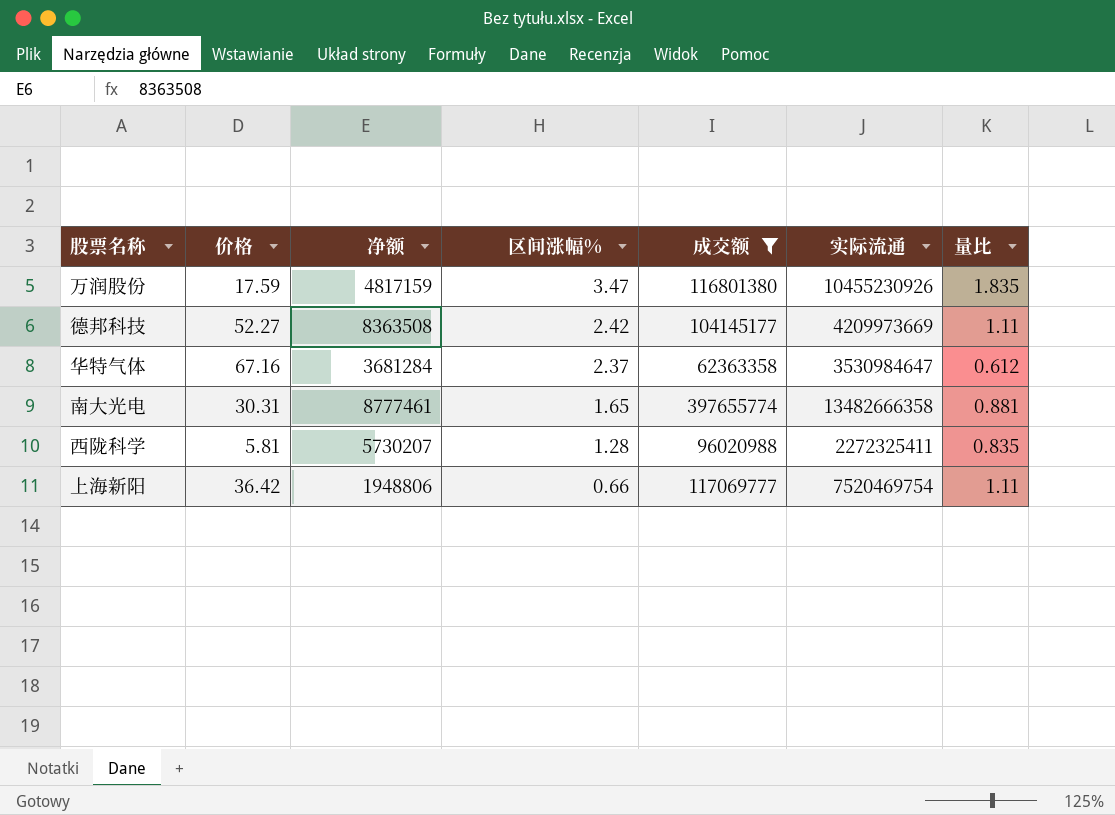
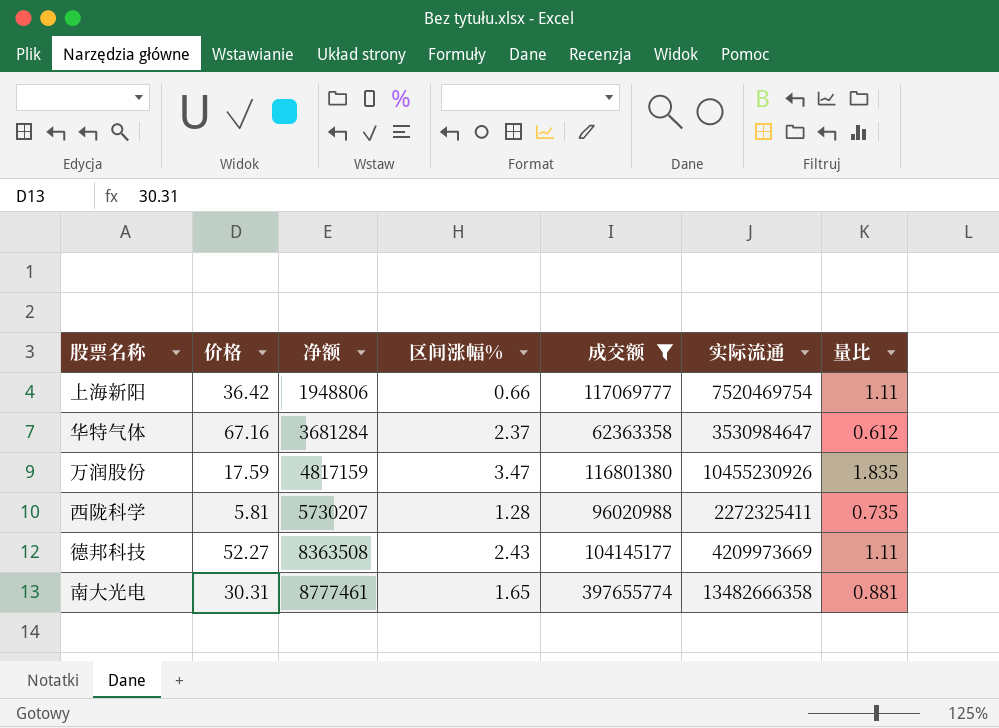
row order: 区间涨幅% descending -> 净额 ascending
西陇科学 | 量比: 0.835 -> 0.735
德邦科技 | 区间涨幅%: 2.42 -> 2.43

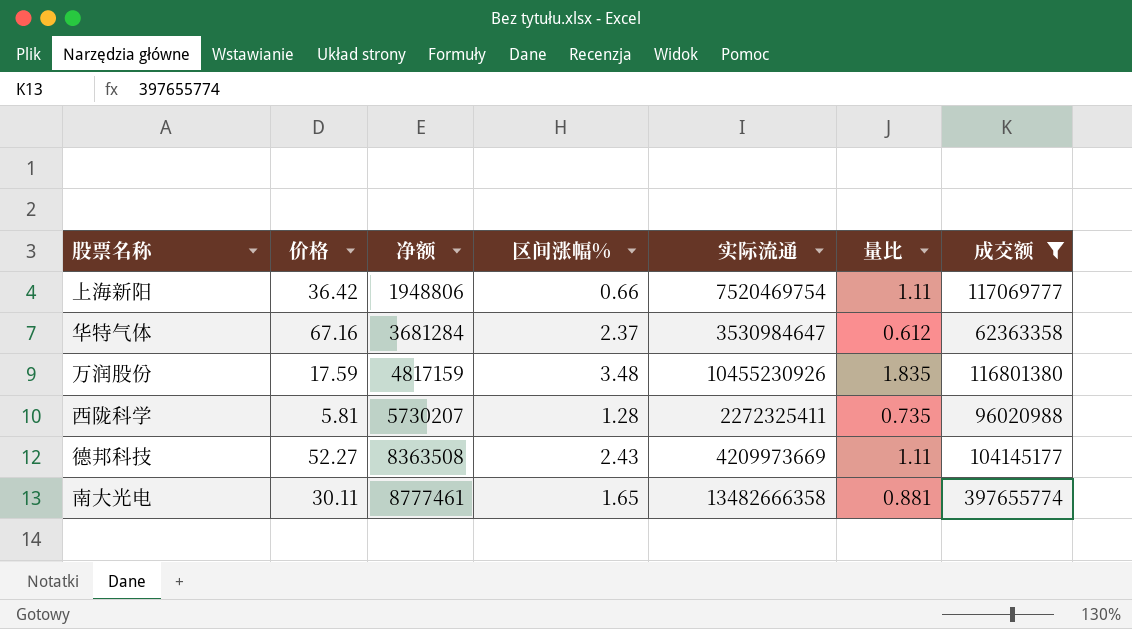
column 成交额 | position: 5 -> 7
万润股份 | 区间涨幅%: 3.47 -> 3.48
南大光电 | 价格: 30.31 -> 30.11

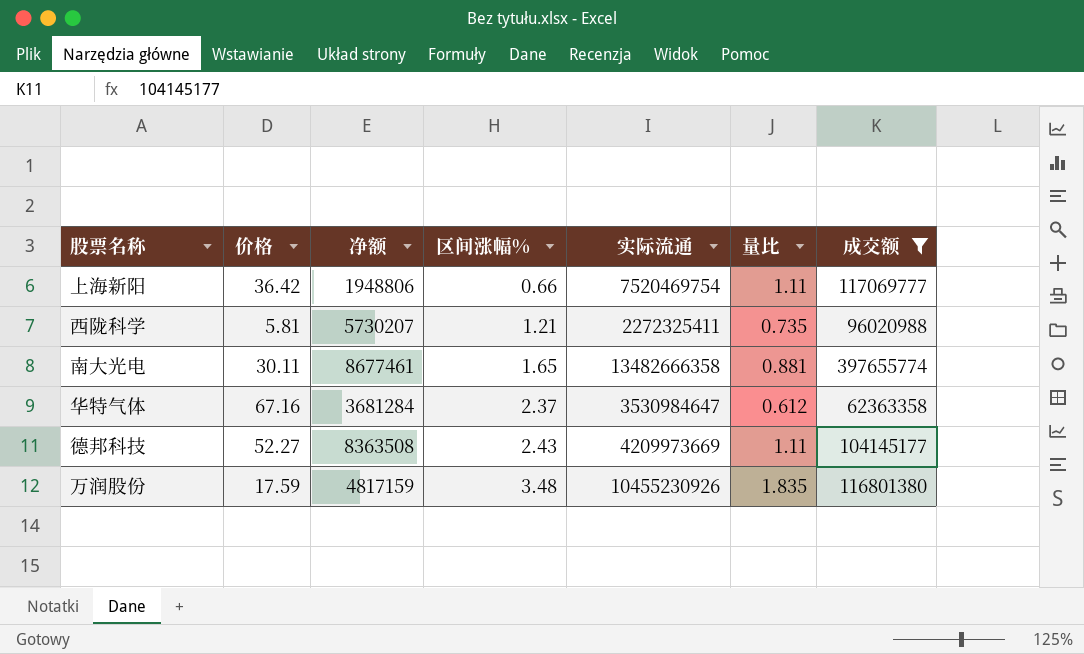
row order: 净额 ascending -> 区间涨幅% ascending
西陇科学 | 区间涨幅%: 1.28 -> 1.21
南大光电 | 净额: 8777461 -> 8677461

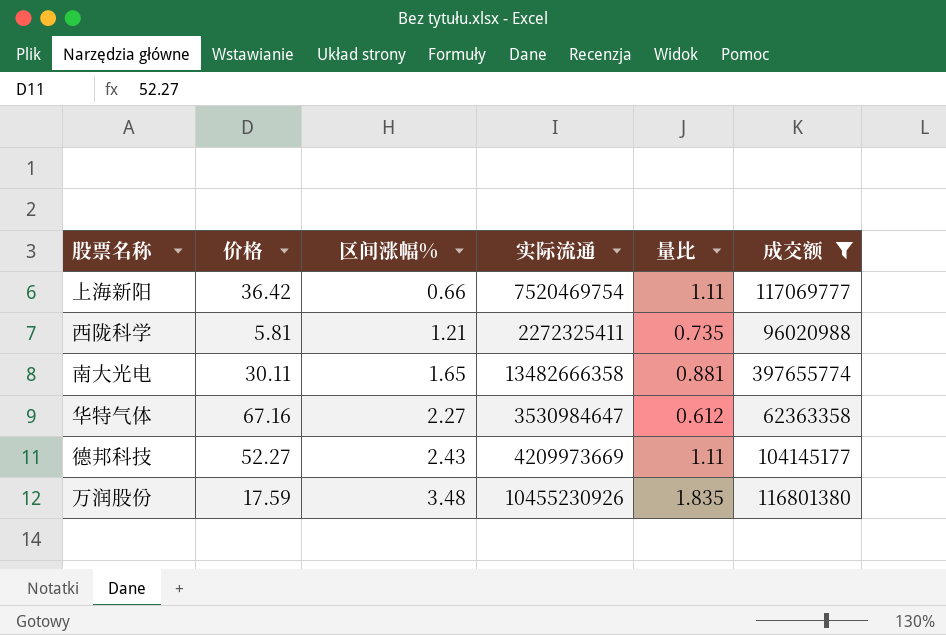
column 净额 | position: 3 -> none
华特气体 | 区间涨幅%: 2.37 -> 2.27

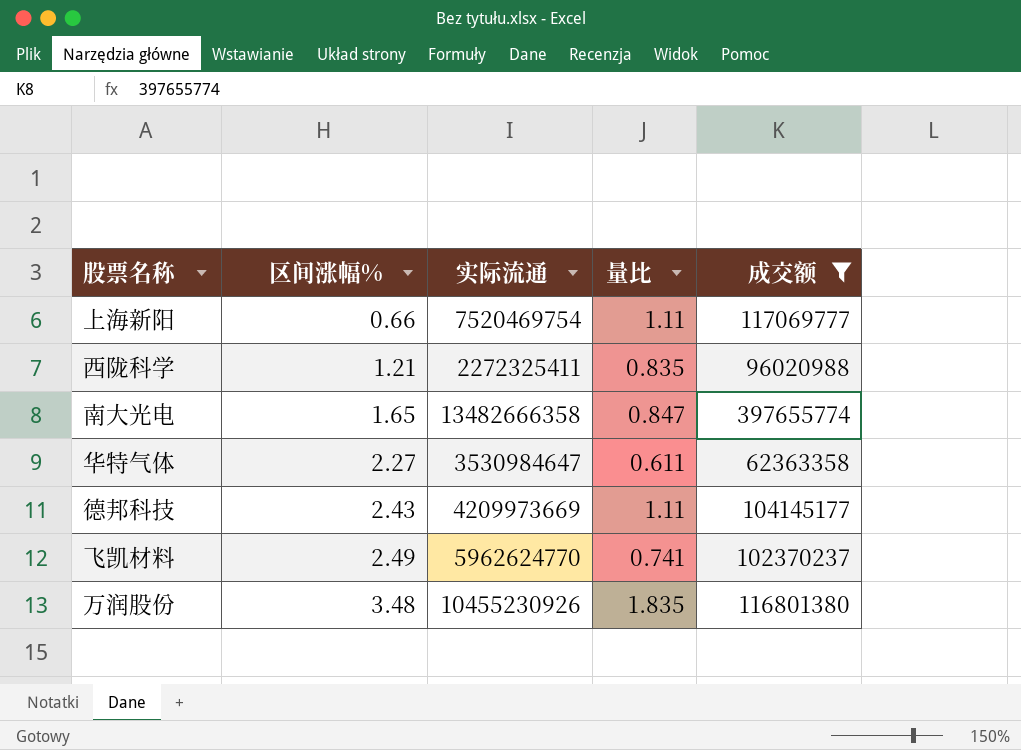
column 价格 | position: 2 -> none
西陇科学 | 量比: 0.735 -> 0.835
南大光电 | 量比: 0.881 -> 0.847
华特气体 | 量比: 0.612 -> 0.611
row 飞凯材料: none -> 2.49 | 5962624770 | 0.741 | 102370237

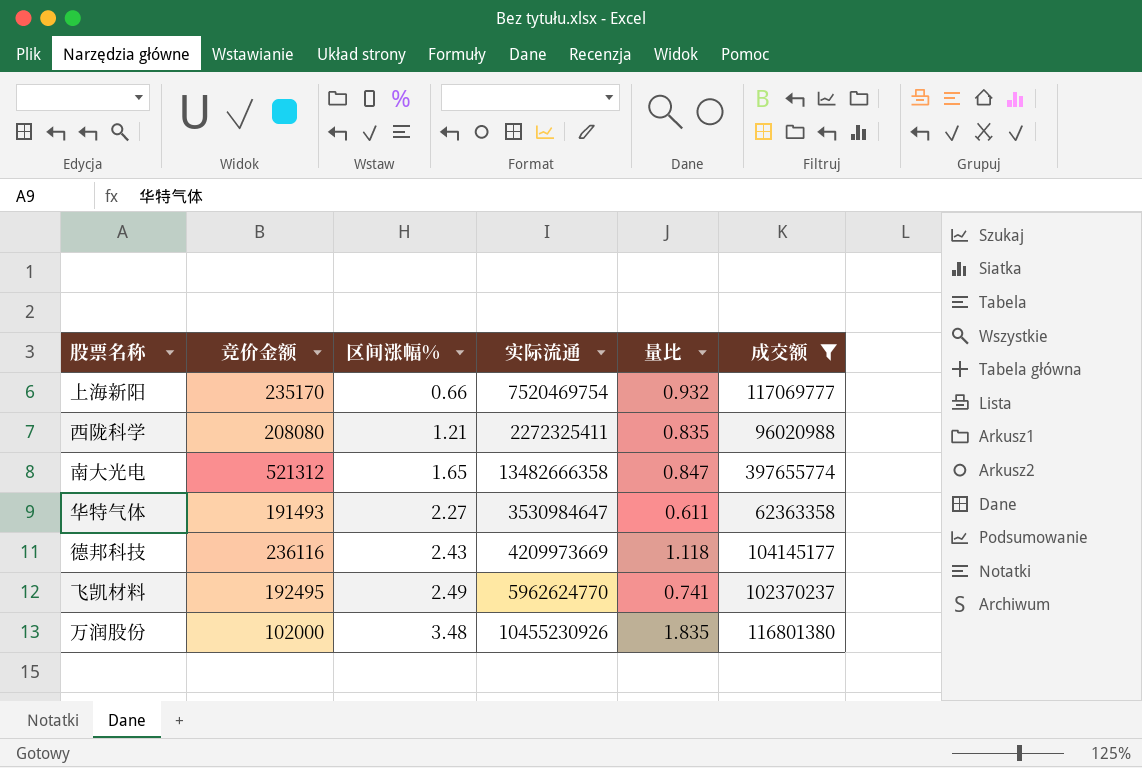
column 竞价金额 | position: none -> 2
上海新阳 | 量比: 1.11 -> 0.932
德邦科技 | 量比: 1.11 -> 1.118

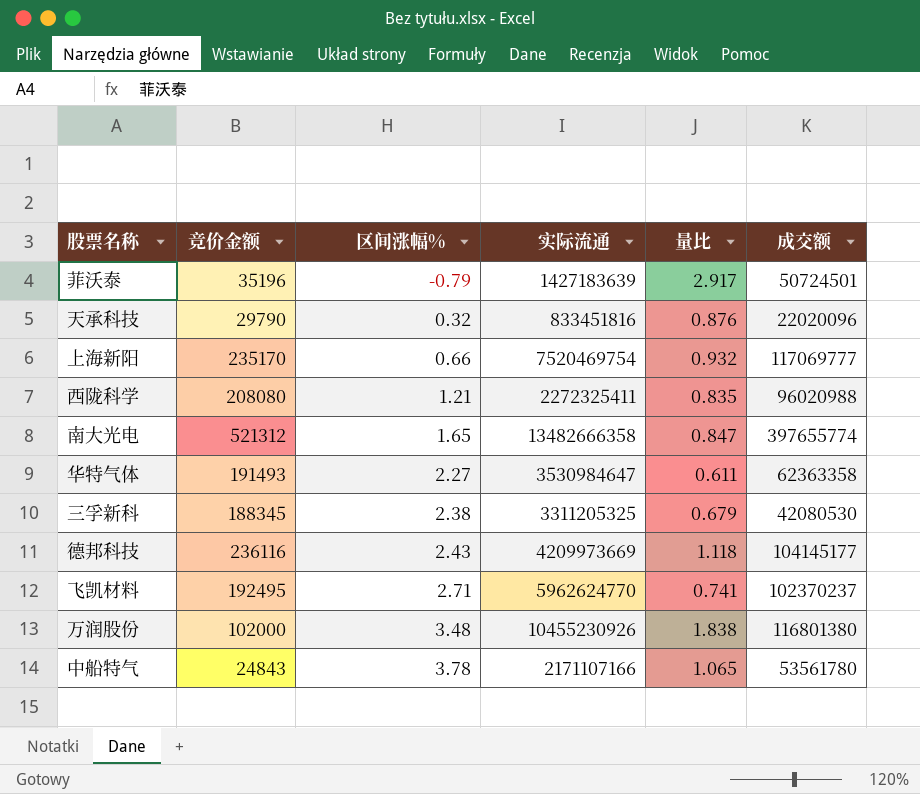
filter: 成交额 >= 62363358 -> none
飞凯材料 | 区间涨幅%: 2.49 -> 2.71
万润股份 | 量比: 1.835 -> 1.838

